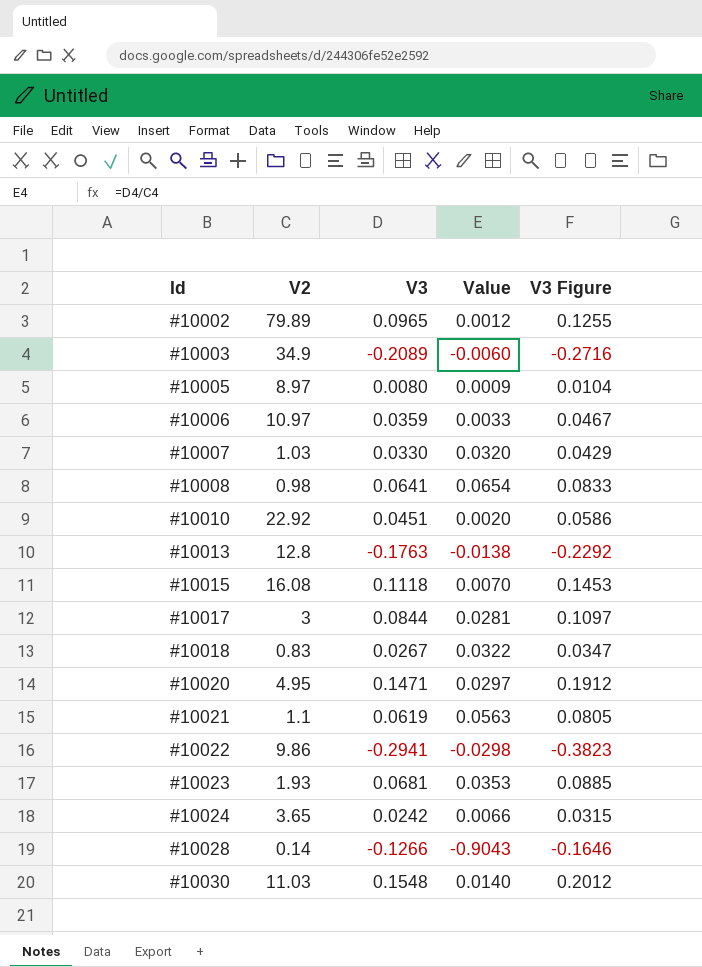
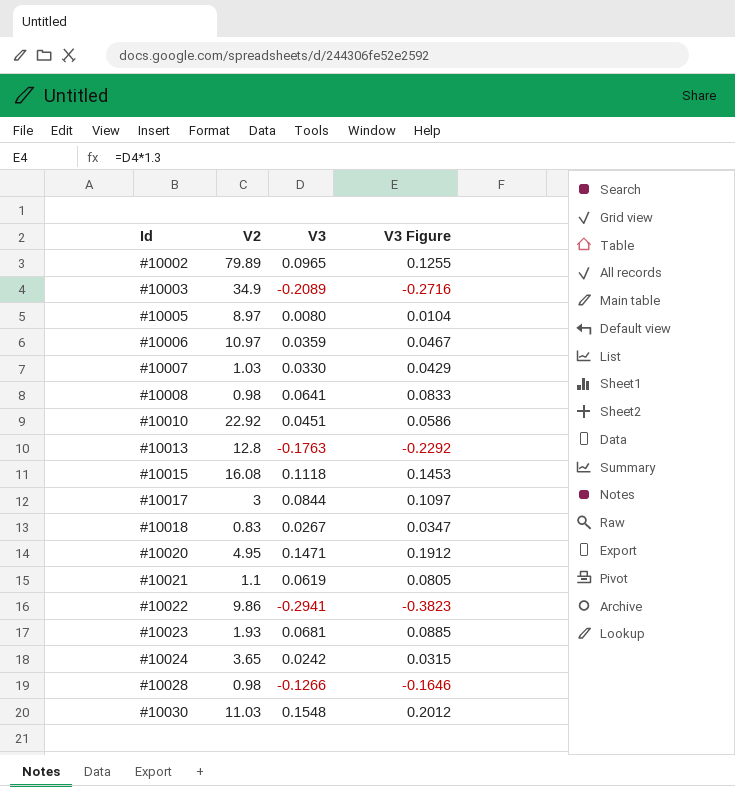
column Value | formula: [V3] / [V2] -> none
#10028 | V2: 0.14 -> 0.98

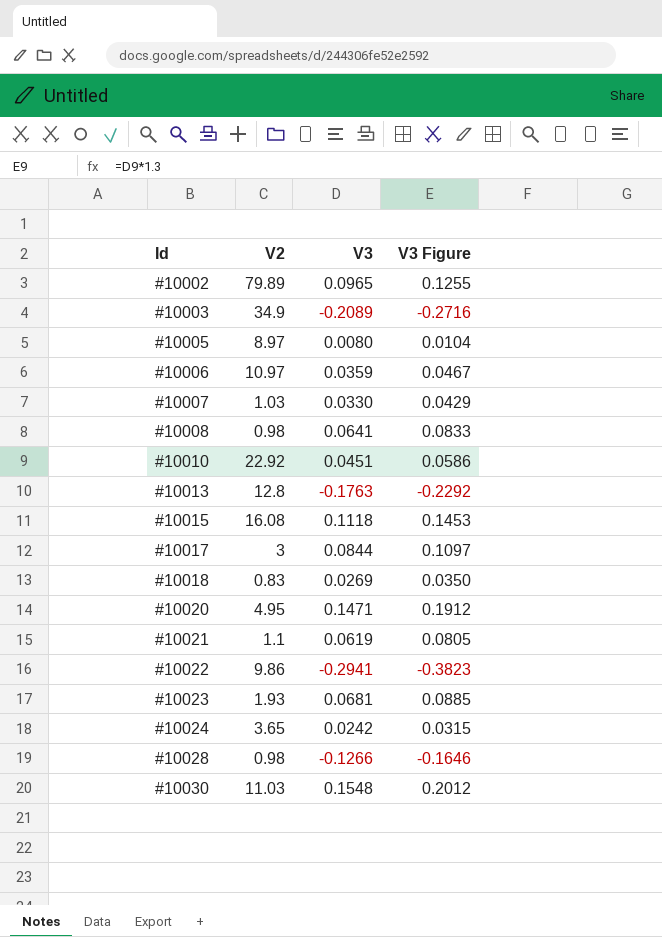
#10018 | V3: 0.0267 -> 0.0269
#10018 | V3 Figure: 0.0347 -> 0.0350

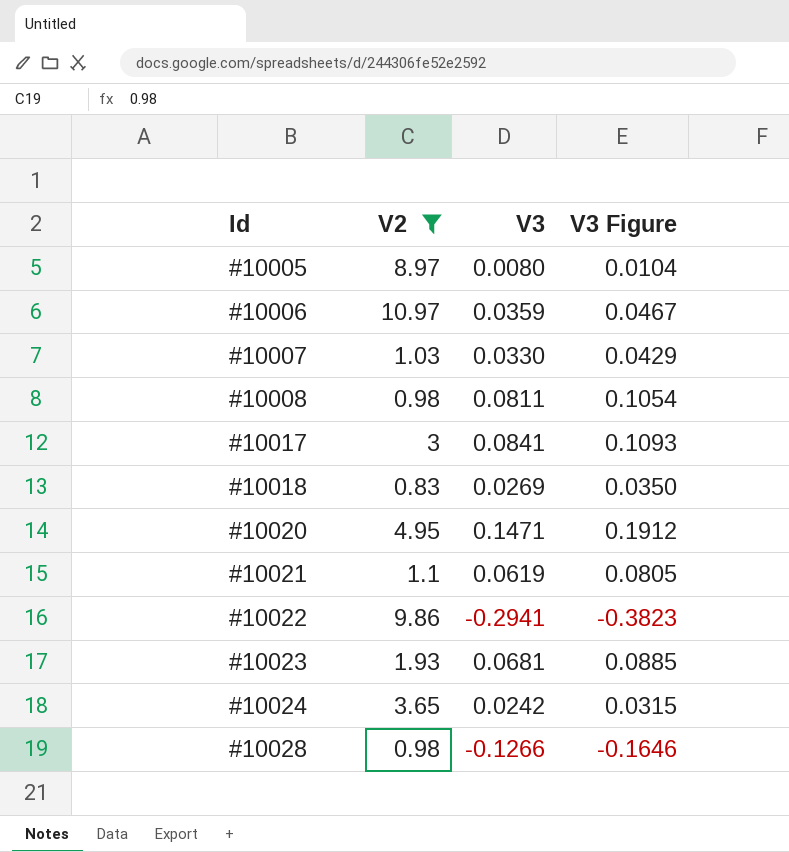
filter: none -> V2 <= 10.97
#10008 | V3: 0.0641 -> 0.0811
#10008 | V3 Figure: 0.0833 -> 0.1054
#10017 | V3: 0.0844 -> 0.0841
#10017 | V3 Figure: 0.1097 -> 0.1093

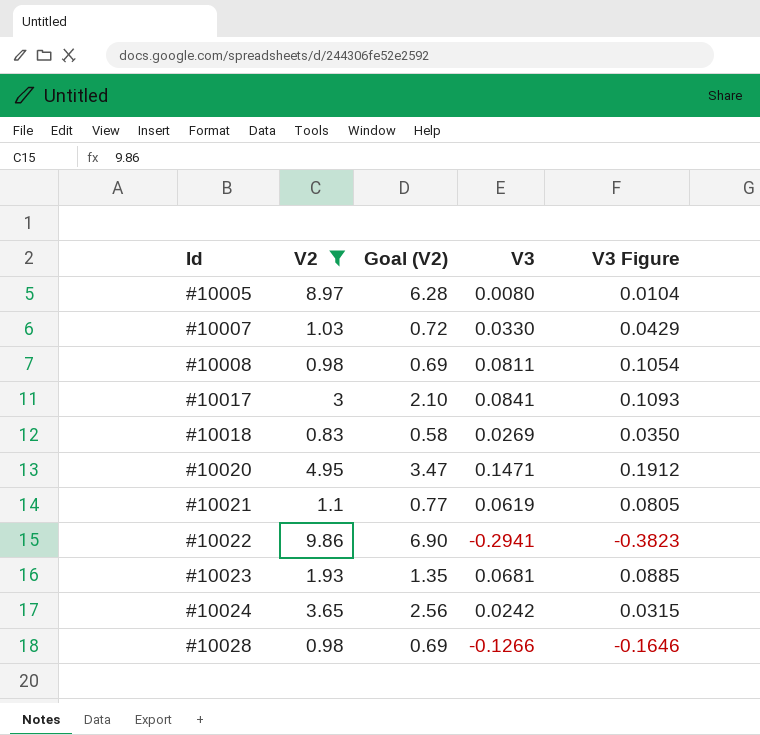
column Goal (V2) | formula: none -> [V2] * 0.7
row #10006: 10.97 | 0.0359 | 0.0467 -> none

